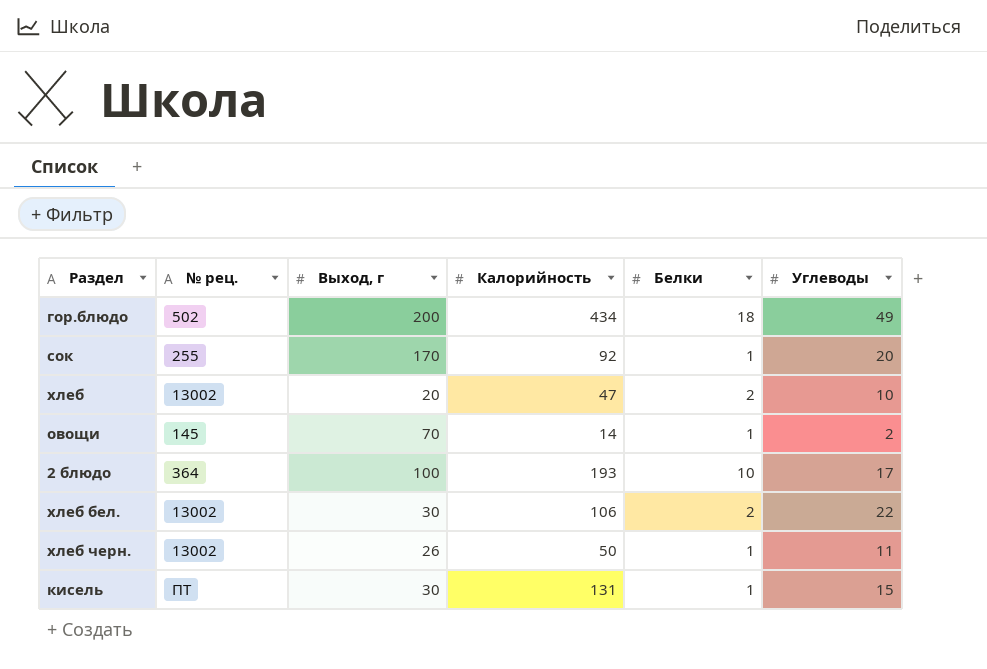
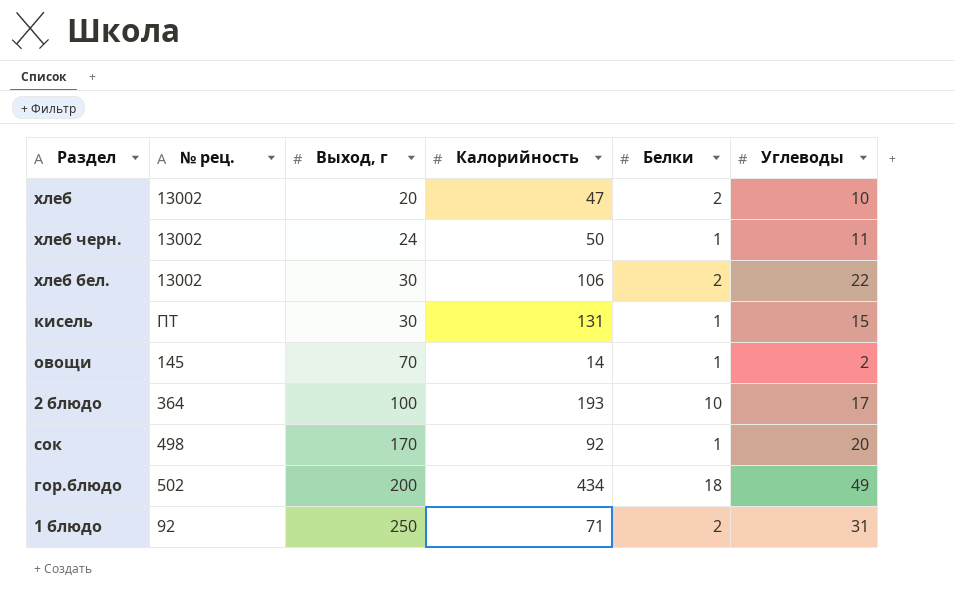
row order: none -> Выход, г ascending
хлеб черн. | Выход, г: 26 -> 24
сок | № рец.: 255 -> 498
row 1 блюдо: none -> 92 | 250 | 71 | 2 | 31

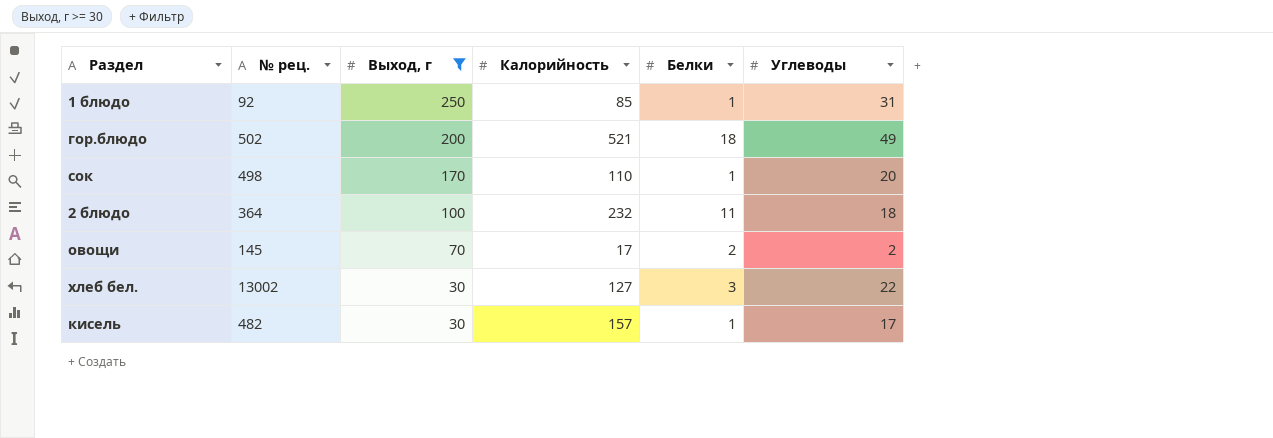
filter: none -> Выход, г >= 30
row order: Выход, г ascending -> Выход, г descending
1 блюдо | Калорийность: 71 -> 85
1 блюдо | Белки: 2 -> 1
гор.блюдо | Калорийность: 434 -> 521
сок | Калорийность: 92 -> 110
2 блюдо | Калорийность: 193 -> 232
2 блюдо | Белки: 10 -> 11
2 блюдо | Углеводы: 17 -> 18
овощи | Калорийность: 14 -> 17
овощи | Белки: 1 -> 2
хлеб бел. | Калорийность: 106 -> 127
хлеб бел. | Белки: 2 -> 3
кисель | № рец.: ПТ -> 482
кисель | Калорийность: 131 -> 157
кисель | Углеводы: 15 -> 17

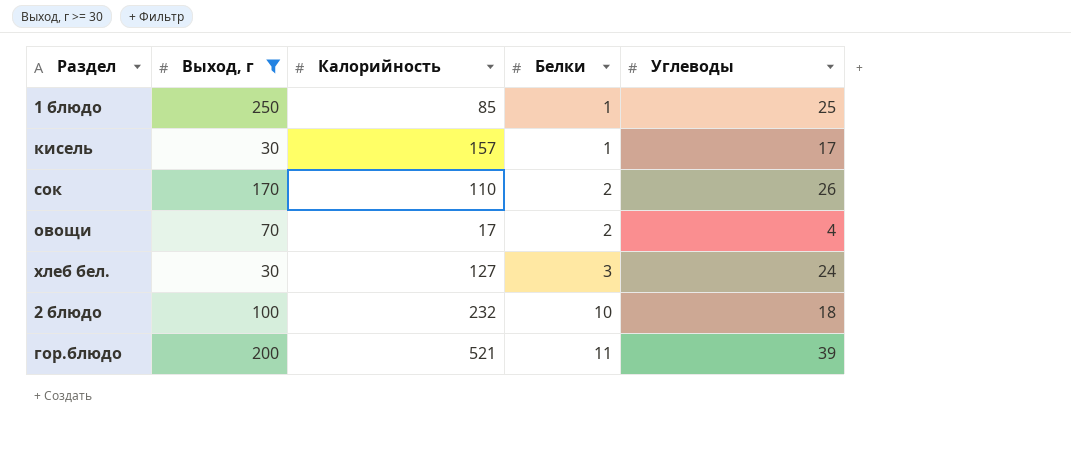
row order: Выход, г descending -> Белки ascending
column № рец. | position: 2 -> none
1 блюдо | Углеводы: 31 -> 25
сок | Белки: 1 -> 2
сок | Углеводы: 20 -> 26
овощи | Углеводы: 2 -> 4
хлеб бел. | Углеводы: 22 -> 24
2 блюдо | Белки: 11 -> 10
гор.блюдо | Белки: 18 -> 11
гор.блюдо | Углеводы: 49 -> 39

